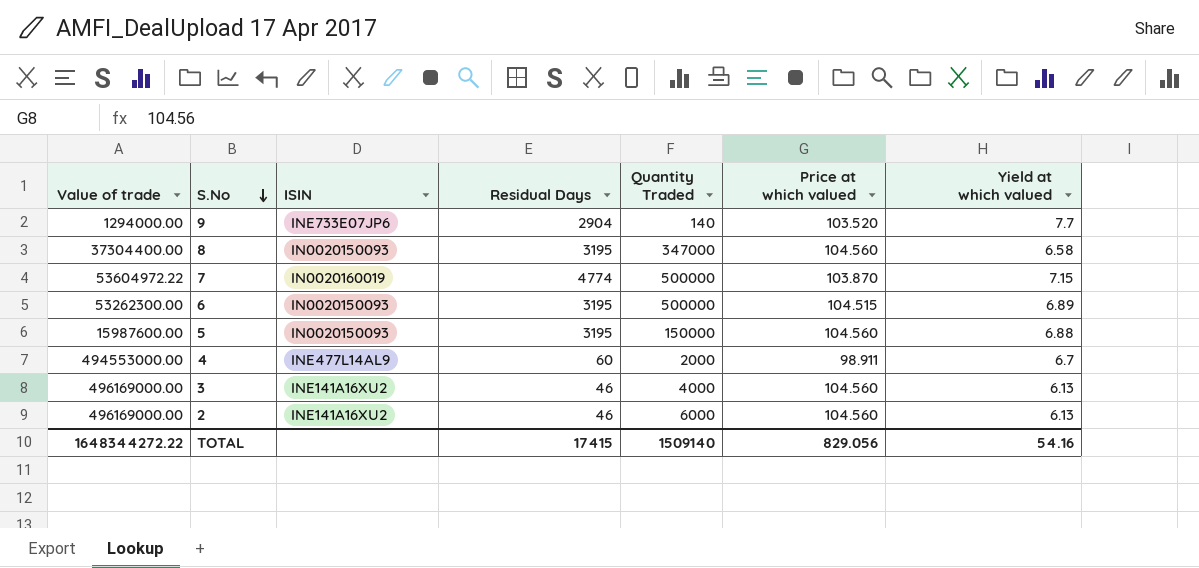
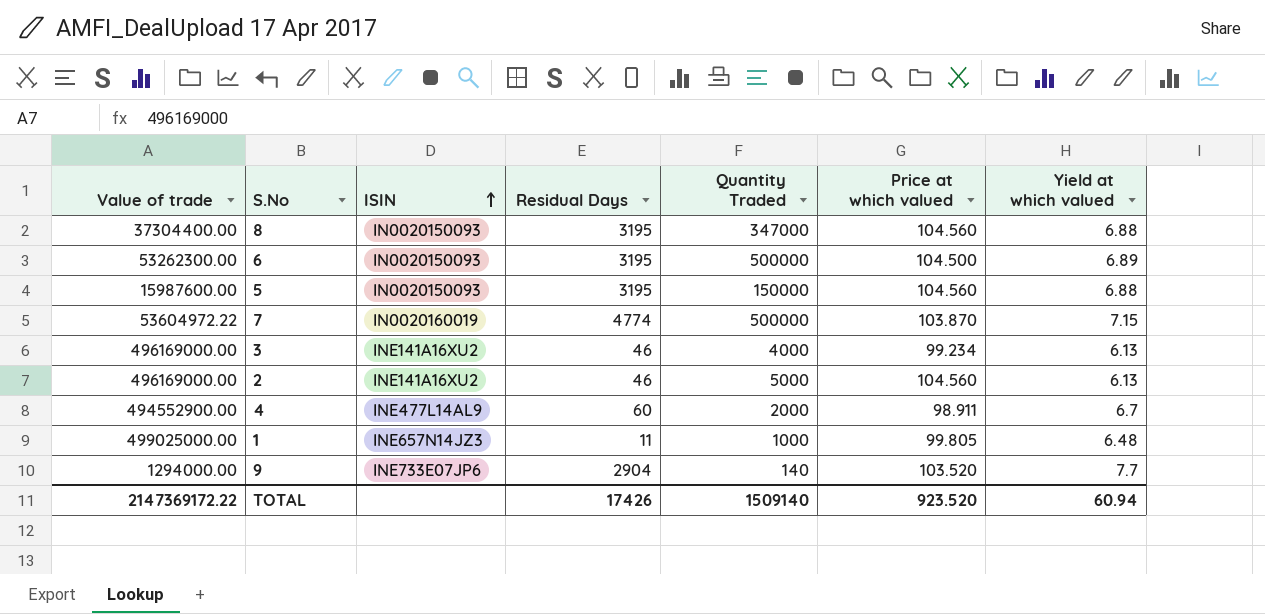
row order: S.No descending -> ISIN ascending
8 | Yield at which valued: 6.58 -> 6.88
6 | Price at which valued: 104.515 -> 104.500
3 | Price at which valued: 104.560 -> 99.234
2 | Quantity Traded: 6000 -> 5000
4 | Value of trade: 494553000.00 -> 494552900.00
row 1: none -> 499025000.00 | INE657N14JZ3 | 11 | 1000 | 99.805 | 6.48
TOTAL | Value of trade: 1648344272.22 -> 2147369172.22
TOTAL | Residual Days: 17415 -> 17426
TOTAL | Price at which valued: 829.056 -> 923.520
TOTAL | Yield at which valued: 54.16 -> 60.94

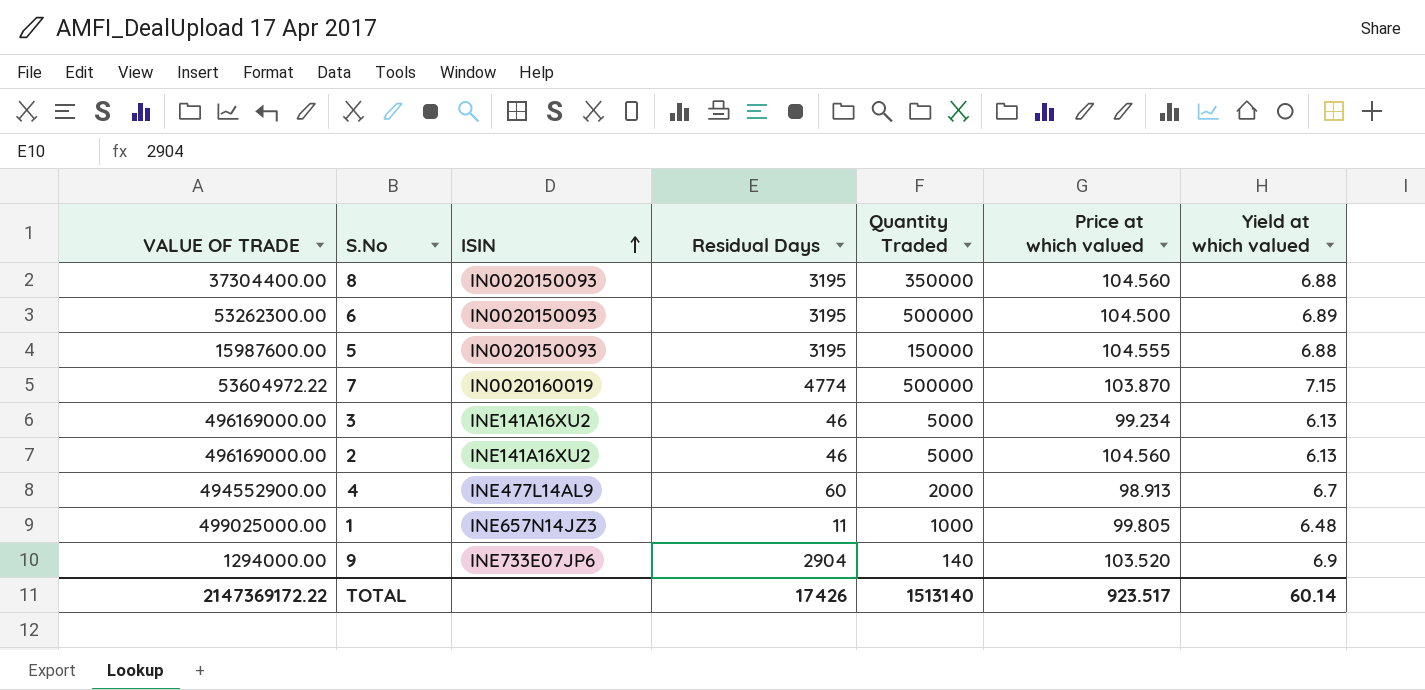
column name: Value of trade -> VALUE OF TRADE
8 | Quantity Traded: 347000 -> 350000
5 | Price at which valued: 104.560 -> 104.555
3 | Quantity Traded: 4000 -> 5000
4 | Price at which valued: 98.911 -> 98.913
9 | Yield at which valued: 7.7 -> 6.9
TOTAL | Quantity Traded: 1509140 -> 1513140
TOTAL | Price at which valued: 923.520 -> 923.517
TOTAL | Yield at which valued: 60.94 -> 60.14

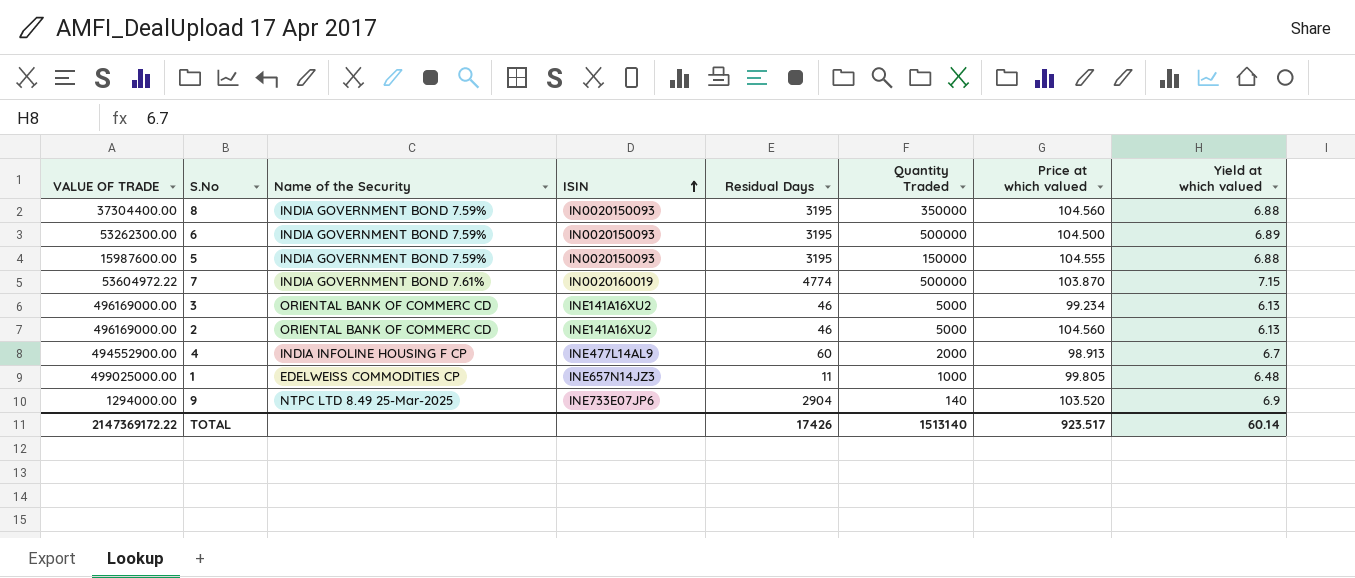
column Name of the Security | position: none -> 3

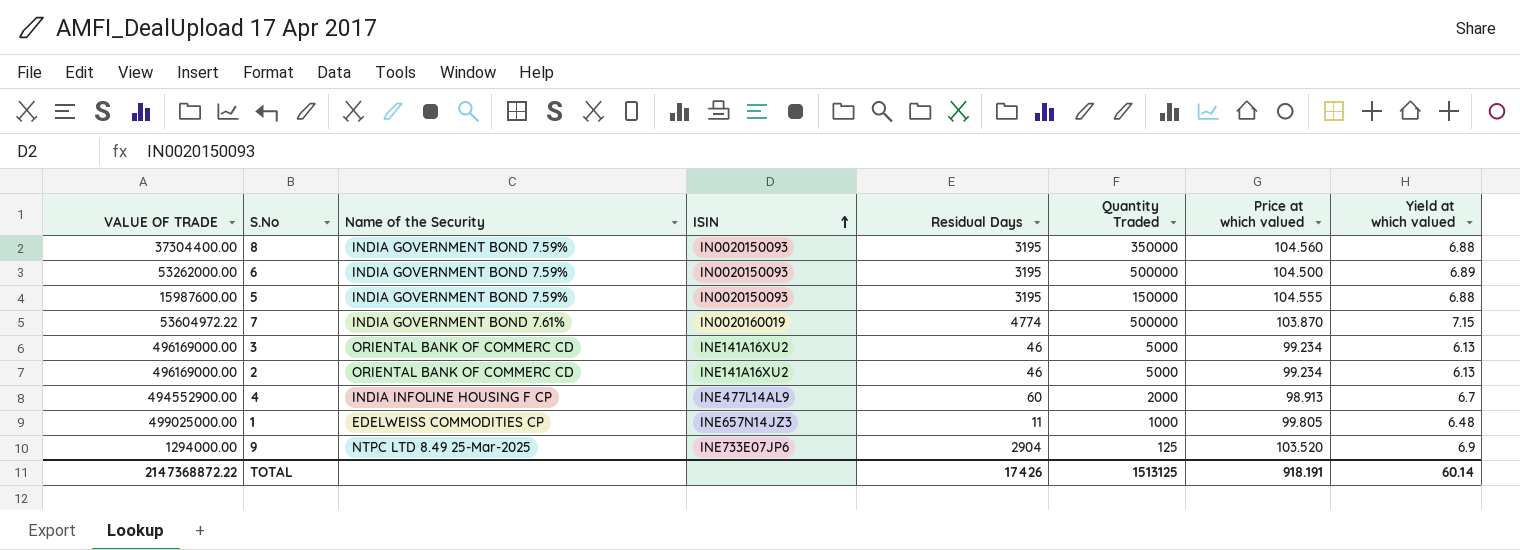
6 | VALUE OF TRADE: 53262300.00 -> 53262000.00
2 | Price at which valued: 104.560 -> 99.234
9 | Quantity Traded: 140 -> 125
TOTAL | VALUE OF TRADE: 2147369172.22 -> 2147368872.22
TOTAL | Quantity Traded: 1513140 -> 1513125
TOTAL | Price at which valued: 923.517 -> 918.191

